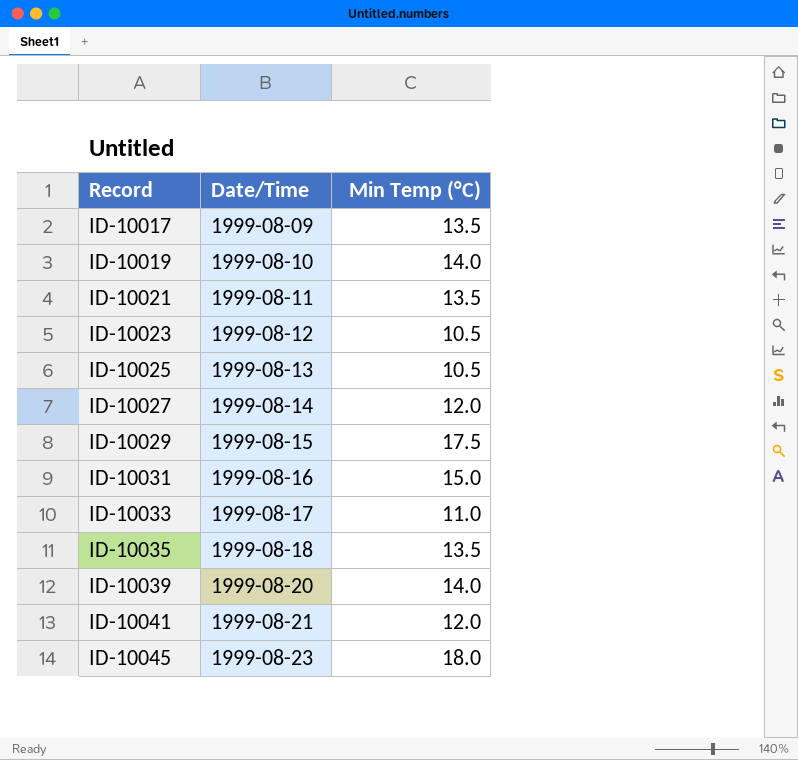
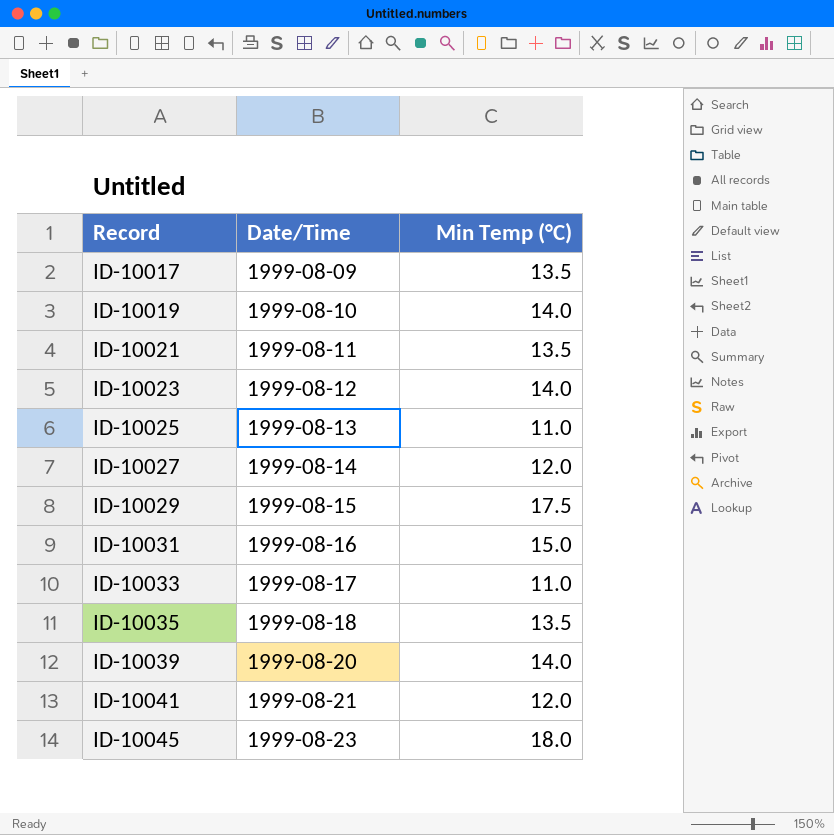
ID-10023 | Min Temp (°C): 10.5 -> 14.0
ID-10025 | Min Temp (°C): 10.5 -> 11.0

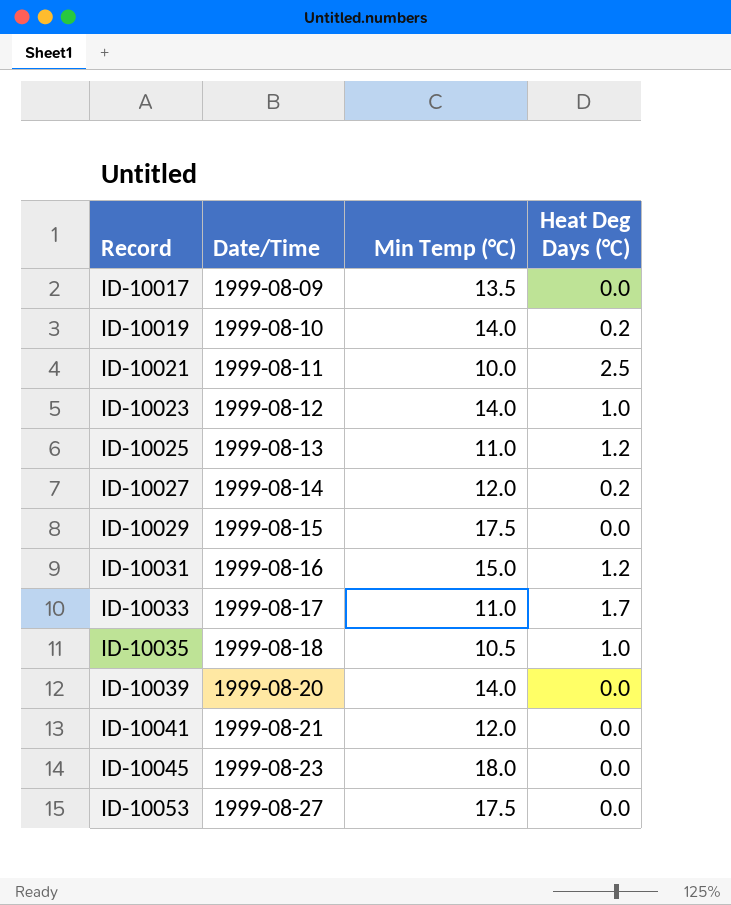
column Heat Deg Days (°C) | position: none -> 4
ID-10021 | Min Temp (°C): 13.5 -> 10.0
ID-10035 | Min Temp (°C): 13.5 -> 10.5
row ID-10053: none -> 1999-08-27 | 17.5 | 0.0

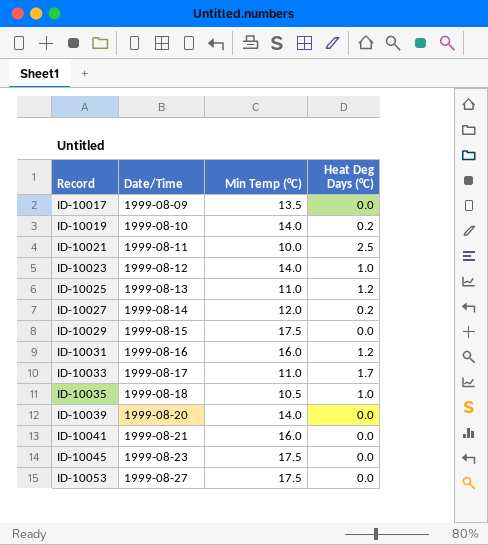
ID-10031 | Min Temp (°C): 15.0 -> 16.0
ID-10041 | Min Temp (°C): 12.0 -> 16.0
ID-10045 | Min Temp (°C): 18.0 -> 17.5

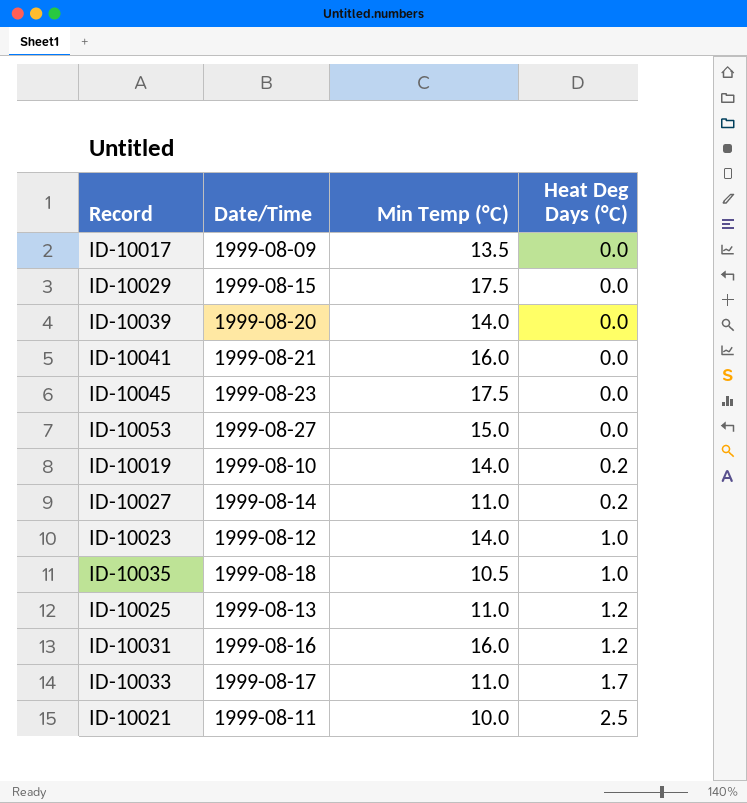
row order: Record ascending -> Heat Deg Days (°C) ascending
ID-10053 | Min Temp (°C): 17.5 -> 15.0
ID-10027 | Min Temp (°C): 12.0 -> 11.0

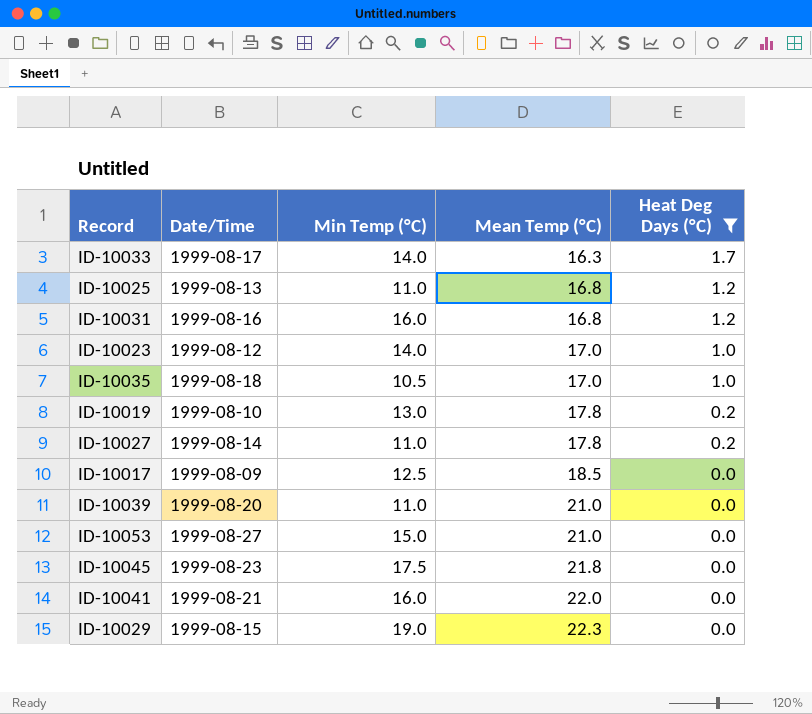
filter: none -> Heat Deg Days (°C) != 2.5
row order: Heat Deg Days (°C) ascending -> Mean Temp (°C) ascending
column Mean Temp (°C) | position: none -> 4
ID-10033 | Min Temp (°C): 11.0 -> 14.0
ID-10019 | Min Temp (°C): 14.0 -> 13.0
ID-10017 | Min Temp (°C): 13.5 -> 12.5
ID-10039 | Min Temp (°C): 14.0 -> 11.0
ID-10029 | Min Temp (°C): 17.5 -> 19.0

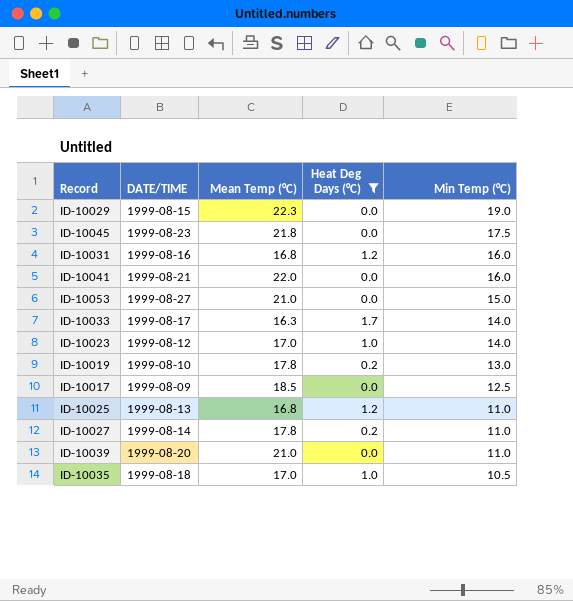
row order: Mean Temp (°C) ascending -> Min Temp (°C) descending
column name: Date/Time -> DATE/TIME
column Min Temp (°C) | position: 3 -> 5

